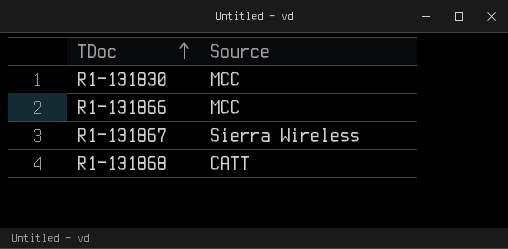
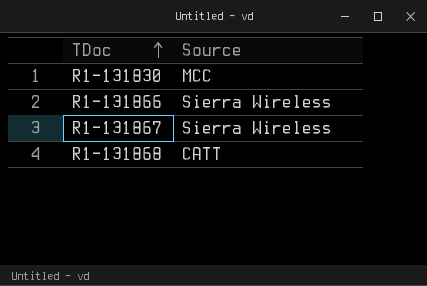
R1-131866 | Source: MCC -> Sierra Wireless

